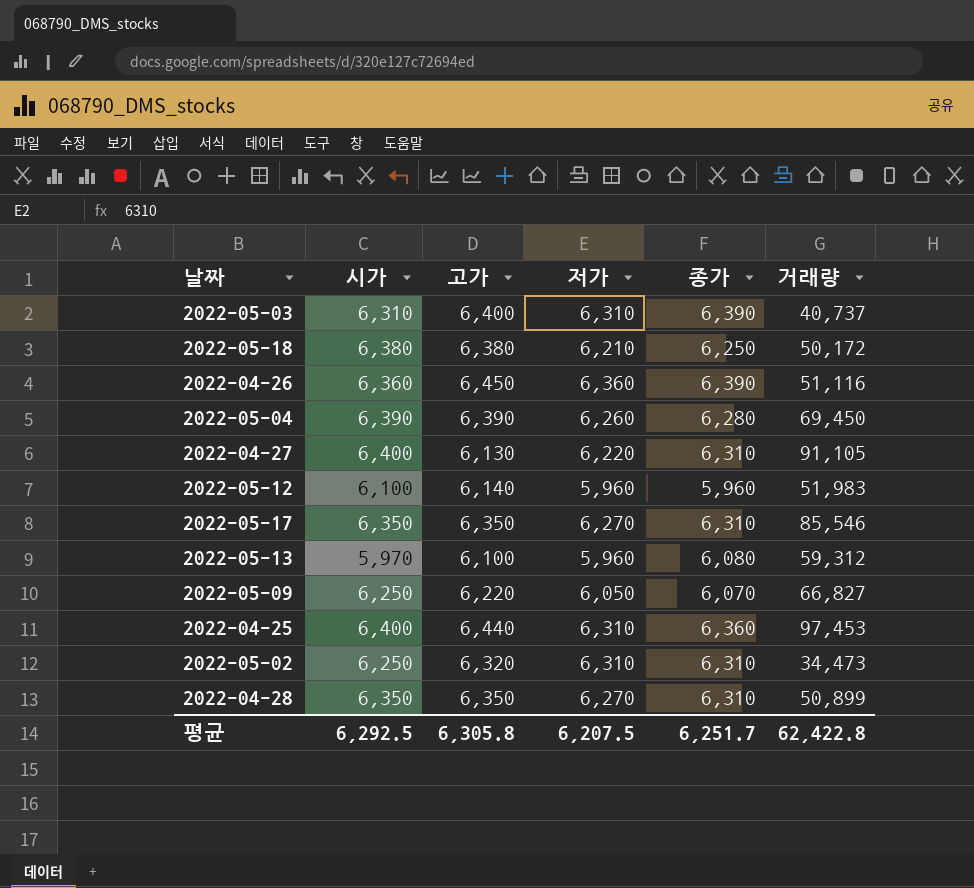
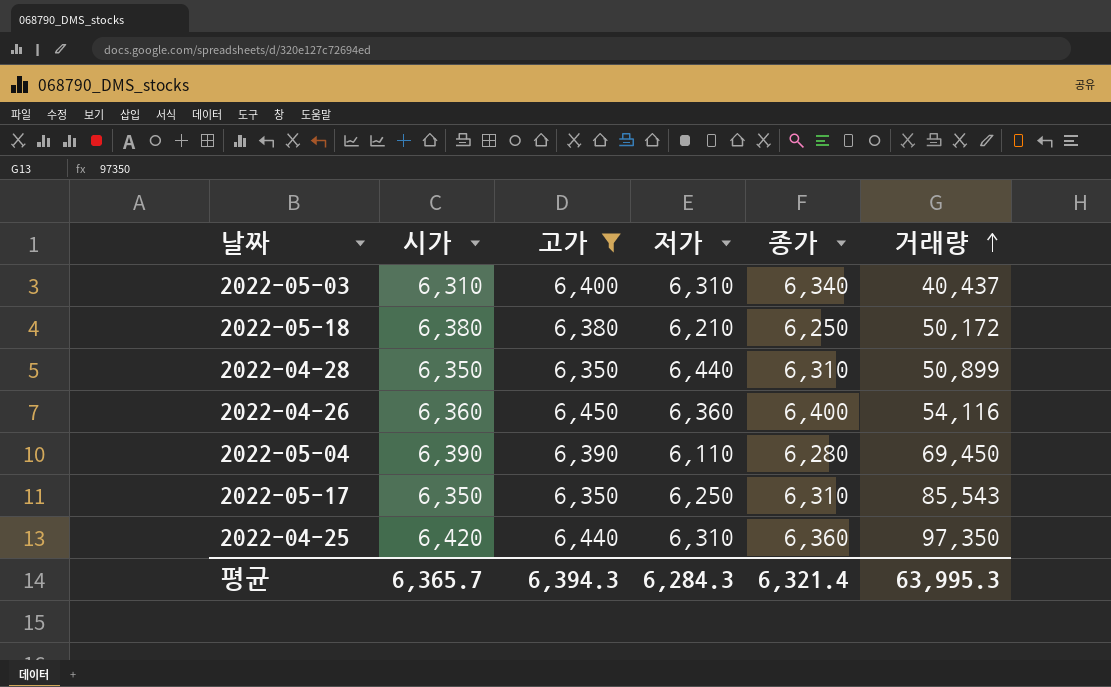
filter: none -> 고가 >= 6,350
row order: none -> 거래량 ascending
2022-05-03 | 종가: 6,390 -> 6,340
2022-05-03 | 거래량: 40,737 -> 40,437
2022-04-28 | 저가: 6,270 -> 6,440
2022-04-26 | 종가: 6,390 -> 6,400
2022-04-26 | 거래량: 51,116 -> 54,116
2022-05-04 | 저가: 6,260 -> 6,110
2022-05-17 | 저가: 6,270 -> 6,250
2022-05-17 | 거래량: 85,546 -> 85,543
2022-04-25 | 시가: 6,400 -> 6,420
2022-04-25 | 거래량: 97,453 -> 97,350
평균 | 시가: 6,292.5 -> 6,365.7
평균 | 고가: 6,305.8 -> 6,394.3
평균 | 저가: 6,207.5 -> 6,284.3
평균 | 종가: 6,251.7 -> 6,321.4
평균 | 거래량: 62,422.8 -> 63,995.3

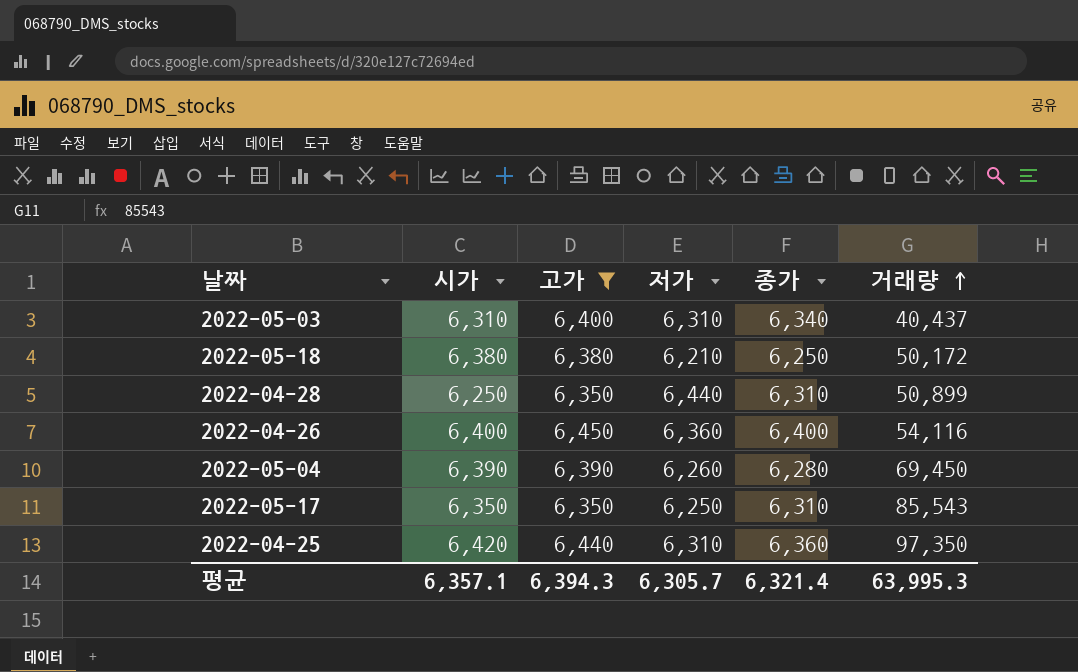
2022-04-28 | 시가: 6,350 -> 6,250
2022-04-26 | 시가: 6,360 -> 6,400
2022-05-04 | 저가: 6,110 -> 6,260
평균 | 시가: 6,365.7 -> 6,357.1
평균 | 저가: 6,284.3 -> 6,305.7

